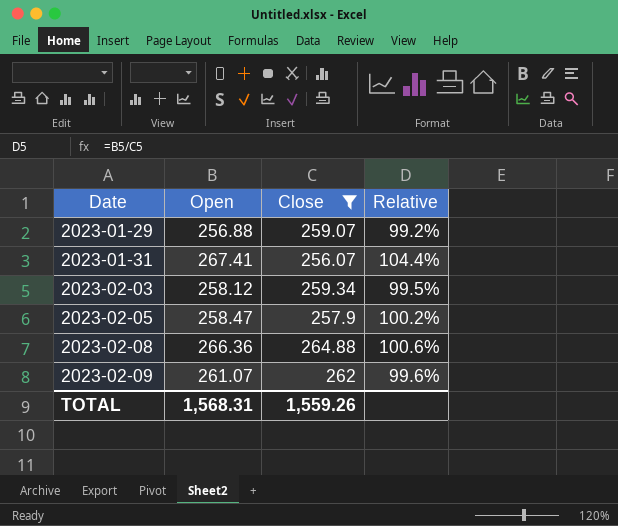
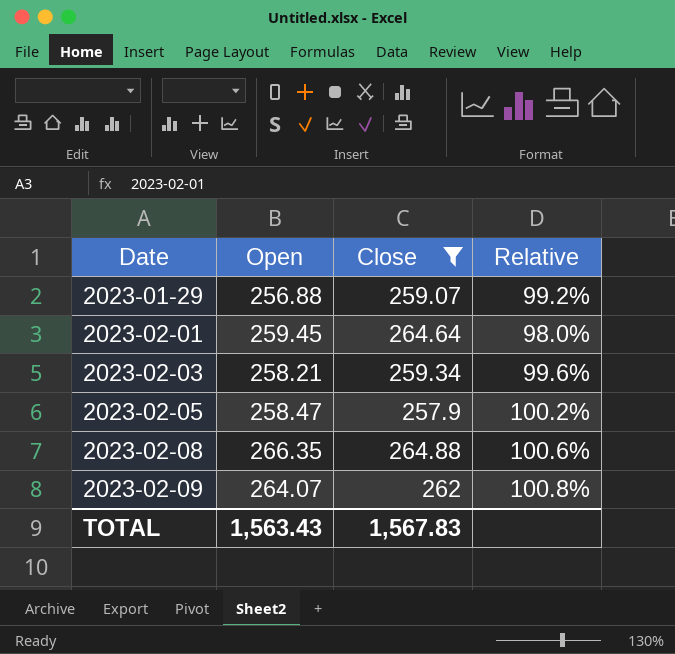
row 2023-01-31: 267.41 | 256.07 | 104.4% -> none
row 2023-02-01: none -> 259.45 | 264.64 | 98.0%
2023-02-03 | Open: 258.12 -> 258.21
2023-02-03 | Relative: 99.5% -> 99.6%
2023-02-08 | Open: 266.36 -> 266.35
2023-02-09 | Open: 261.07 -> 264.07
2023-02-09 | Relative: 99.6% -> 100.8%
TOTAL | Open: 1,568.31 -> 1,563.43
TOTAL | Close: 1,559.26 -> 1,567.83

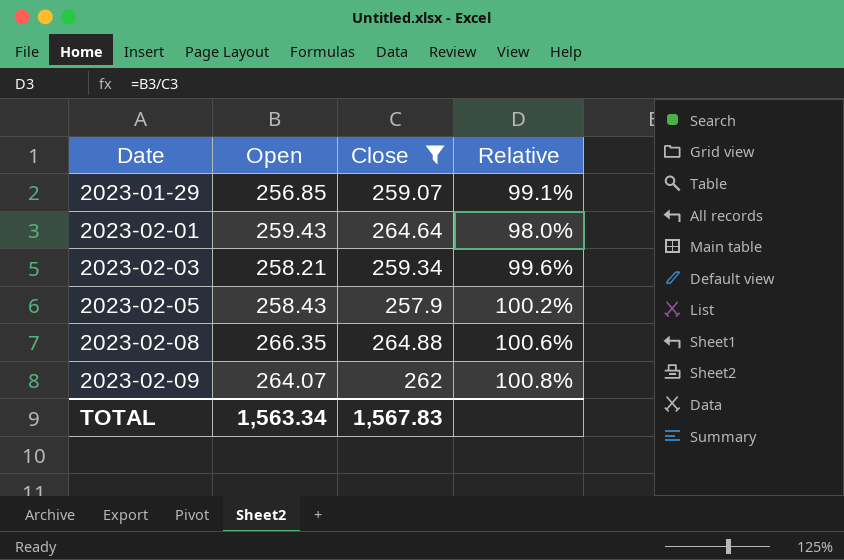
2023-01-29 | Open: 256.88 -> 256.85
2023-01-29 | Relative: 99.2% -> 99.1%
2023-02-01 | Open: 259.45 -> 259.43
2023-02-05 | Open: 258.47 -> 258.43
TOTAL | Open: 1,563.43 -> 1,563.34

